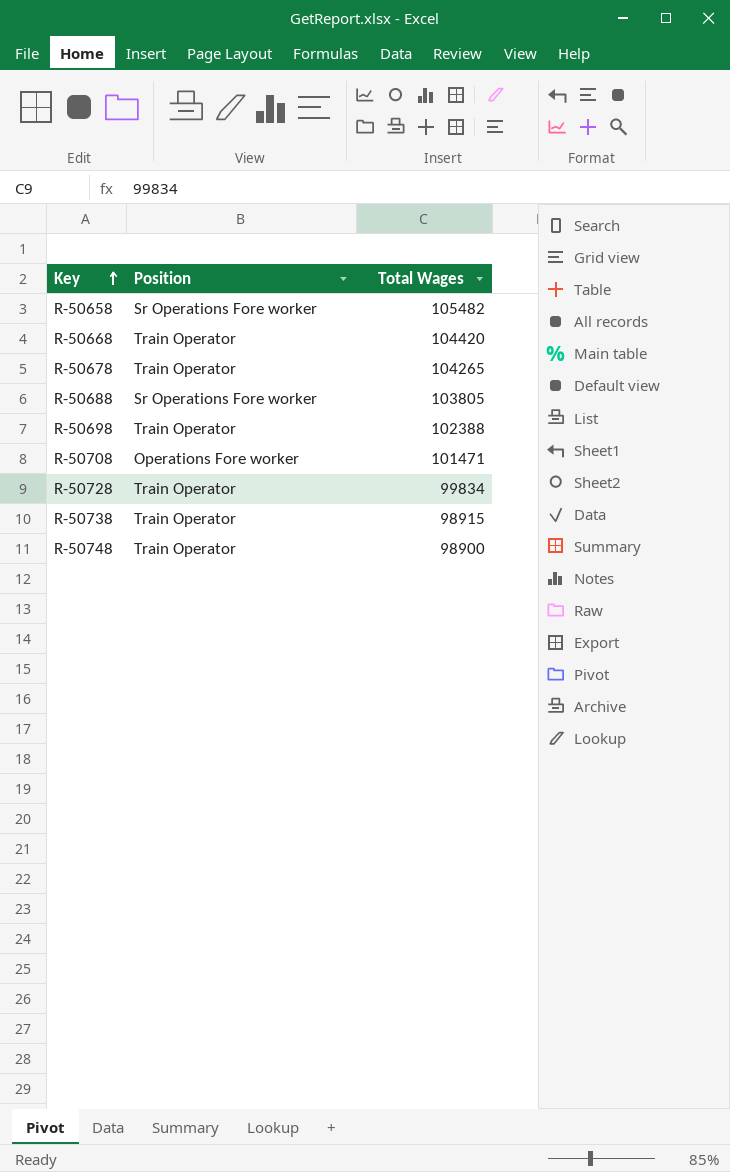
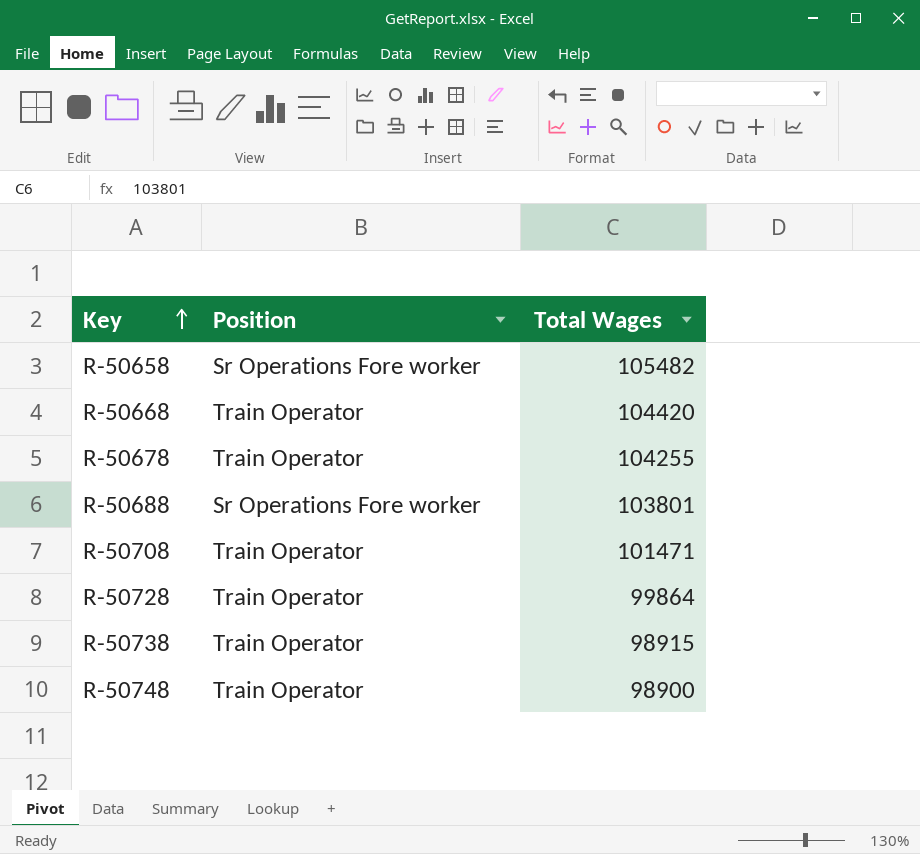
row R-50698: Train Operator | 102388 -> none
R-50678 | Total Wages: 104265 -> 104255
R-50688 | Total Wages: 103805 -> 103801
R-50708 | Position: Operations Fore worker -> Train Operator
R-50728 | Total Wages: 99834 -> 99864

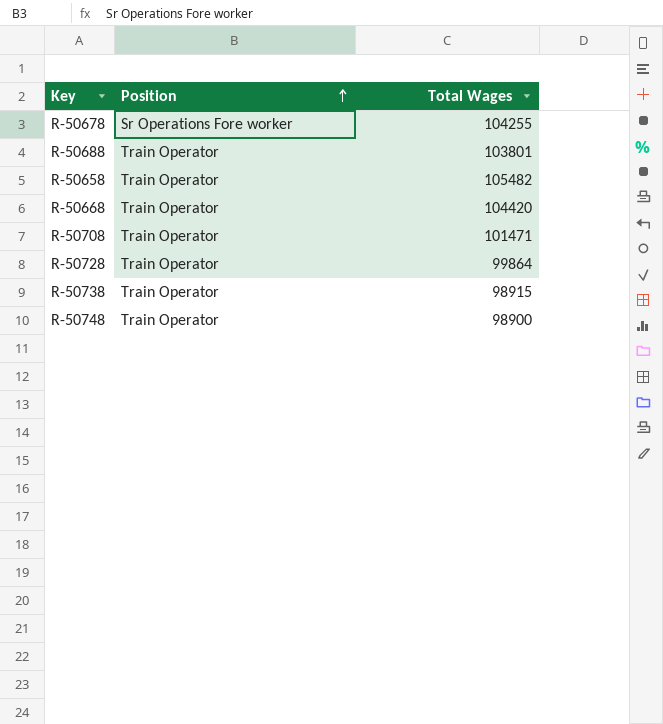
row order: Key ascending -> Position ascending
R-50678 | Position: Train Operator -> Sr Operations Fore worker
R-50688 | Position: Sr Operations Fore worker -> Train Operator
R-50658 | Position: Sr Operations Fore worker -> Train Operator

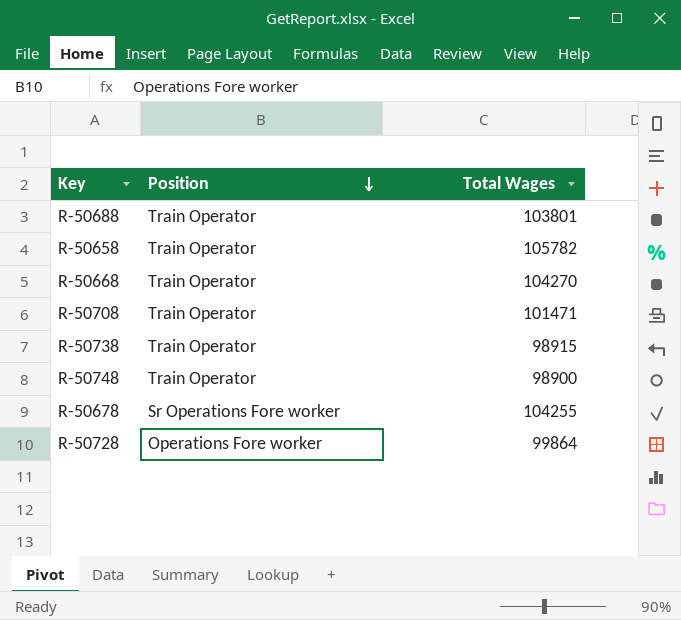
row order: Position ascending -> Position descending
R-50658 | Total Wages: 105482 -> 105782
R-50668 | Total Wages: 104420 -> 104270
R-50728 | Position: Train Operator -> Operations Fore worker

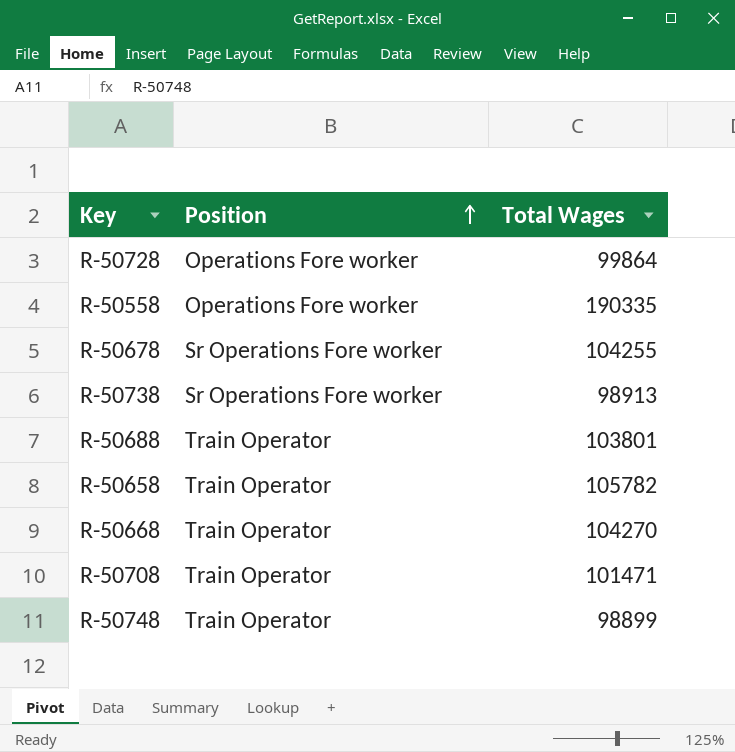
row order: Position descending -> Position ascending
row R-50558: none -> Operations Fore worker | 190335
R-50738 | Position: Train Operator -> Sr Operations Fore worker
R-50738 | Total Wages: 98915 -> 98913
R-50748 | Total Wages: 98900 -> 98899

